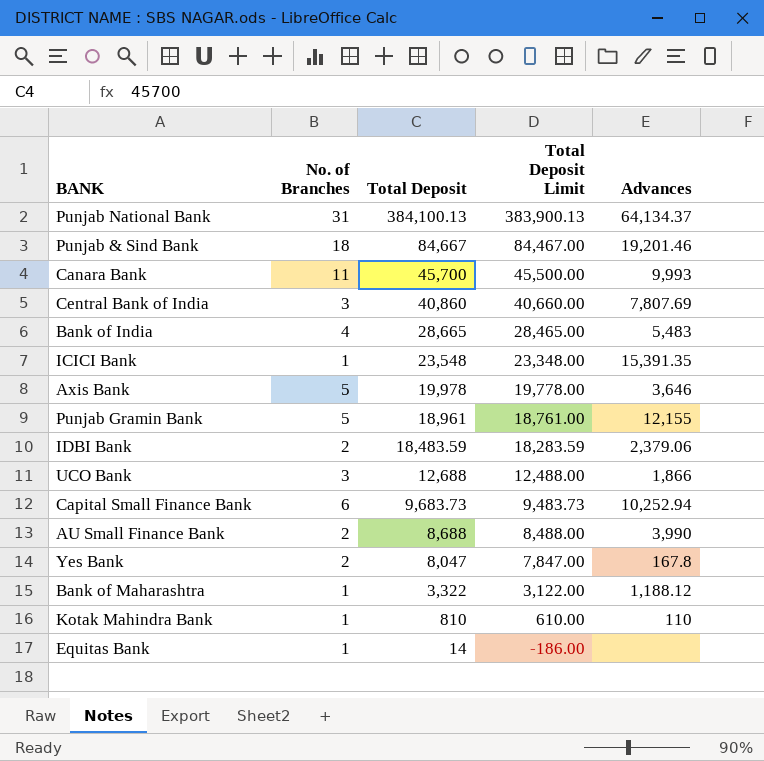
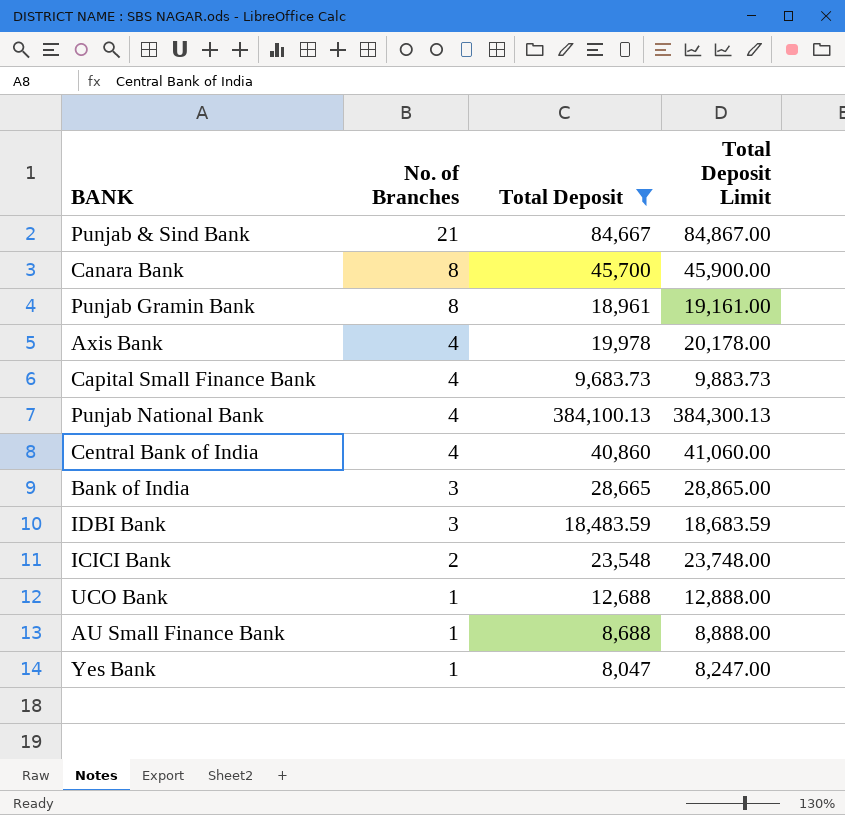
filter: none -> Total Deposit >= 8,047
row order: Total Deposit descending -> No. of Branches descending
column Advances | position: 5 -> none
column Total Deposit Limit | formula: [Total Deposit] - 200 -> [Total Deposit] + 200
Punjab & Sind Bank | No. of Branches: 18 -> 21
Canara Bank | No. of Branches: 11 -> 8
Punjab Gramin Bank | No. of Branches: 5 -> 8
Axis Bank | No. of Branches: 5 -> 4
Capital Small Finance Bank | No. of Branches: 6 -> 4
Punjab National Bank | No. of Branches: 31 -> 4
Central Bank of India | No. of Branches: 3 -> 4
Bank of India | No. of Branches: 4 -> 3
IDBI Bank | No. of Branches: 2 -> 3
ICICI Bank | No. of Branches: 1 -> 2
UCO Bank | No. of Branches: 3 -> 1
AU Small Finance Bank | No. of Branches: 2 -> 1
Yes Bank | No. of Branches: 2 -> 1

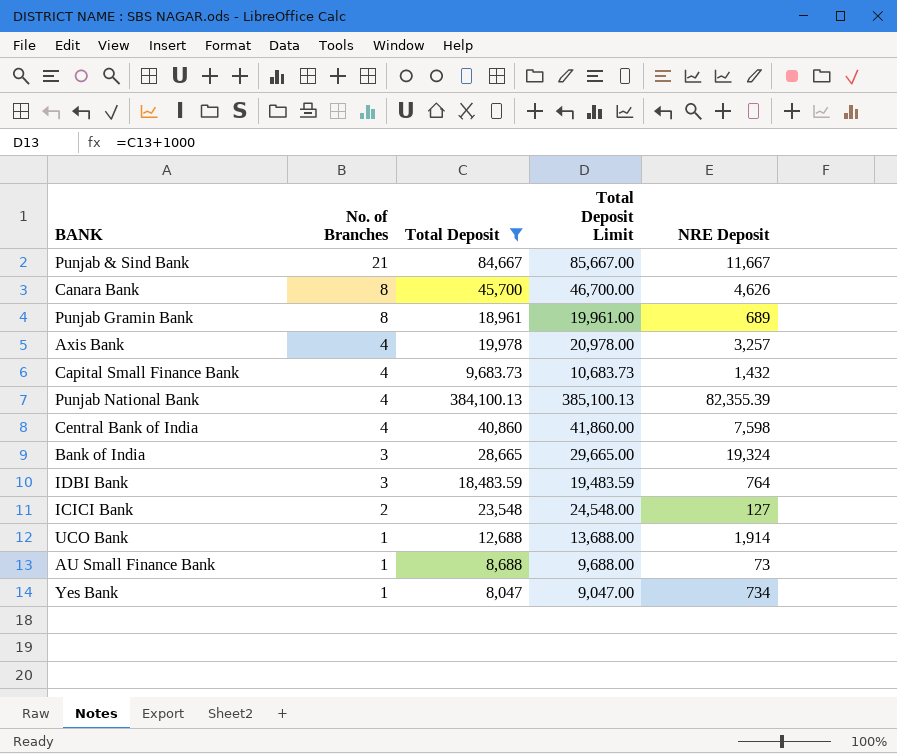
column Total Deposit Limit | formula: [Total Deposit] + 200 -> [Total Deposit] + 1000
column NRE Deposit | position: none -> 5

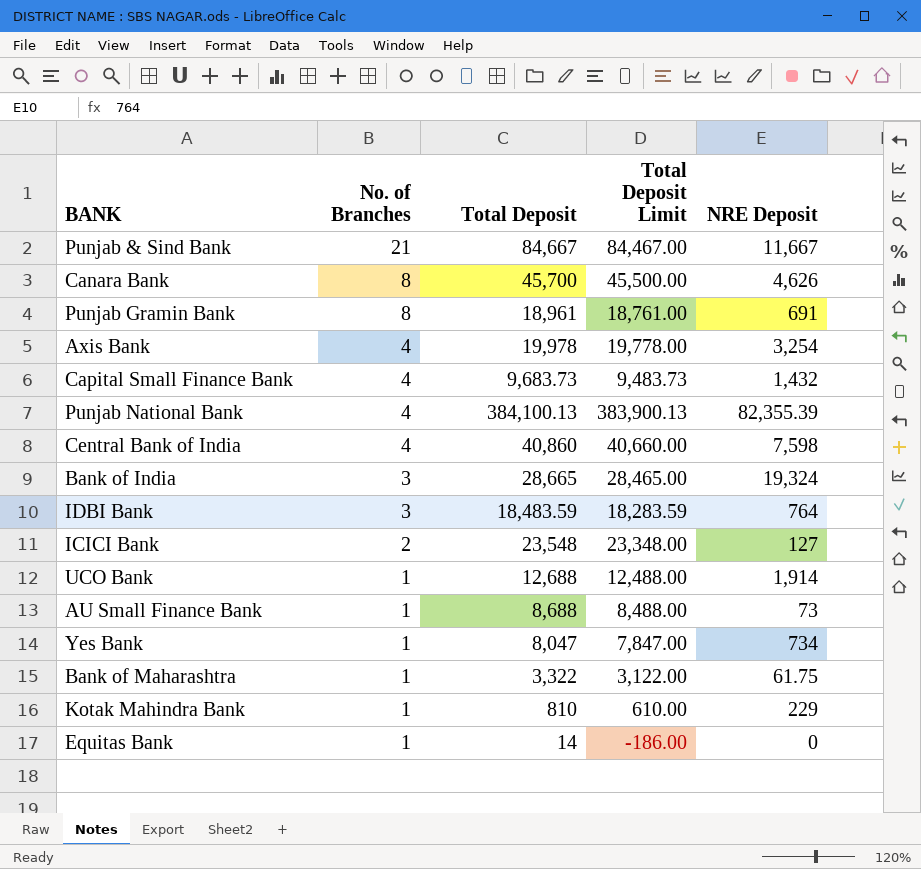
filter: Total Deposit >= 8,047 -> none
column Total Deposit Limit | formula: [Total Deposit] + 1000 -> [Total Deposit] - 200
Punjab Gramin Bank | NRE Deposit: 689 -> 691
Axis Bank | NRE Deposit: 3,257 -> 3,254

